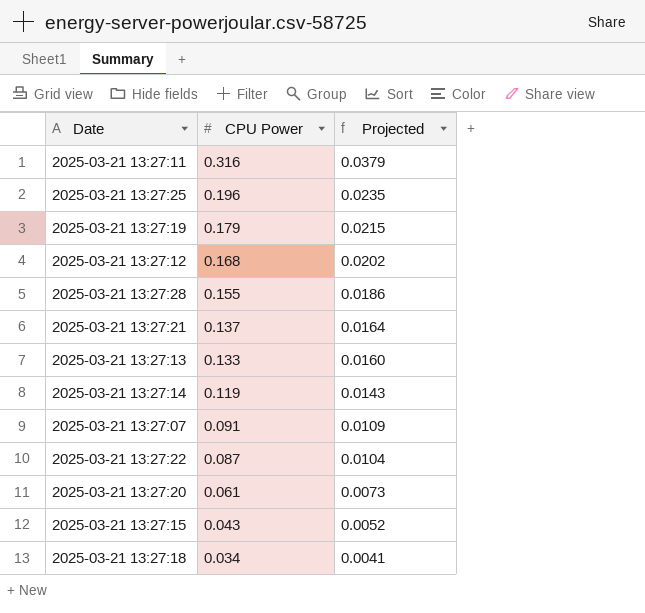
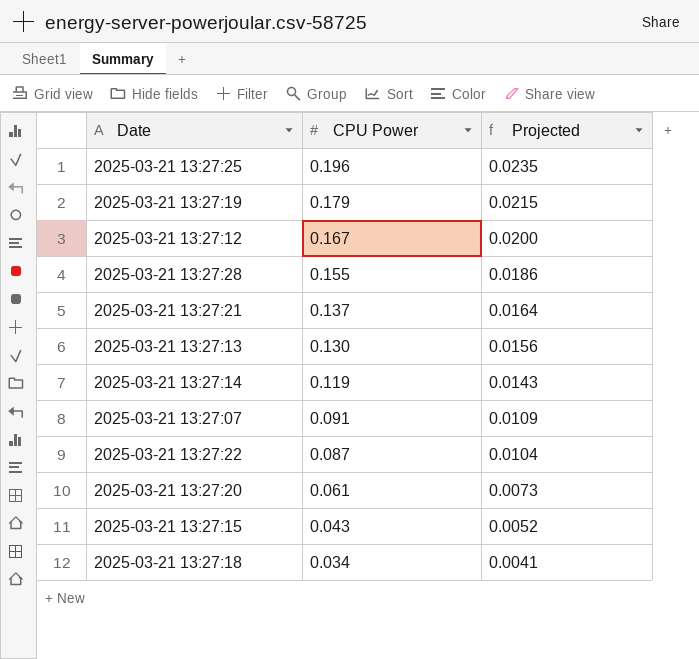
row 2025-03-21 13:27:11: 0.316 | 0.0379 -> none
2025-03-21 13:27:12 | CPU Power: 0.168 -> 0.167
2025-03-21 13:27:12 | Projected: 0.0202 -> 0.0200
2025-03-21 13:27:13 | CPU Power: 0.133 -> 0.130
2025-03-21 13:27:13 | Projected: 0.0160 -> 0.0156

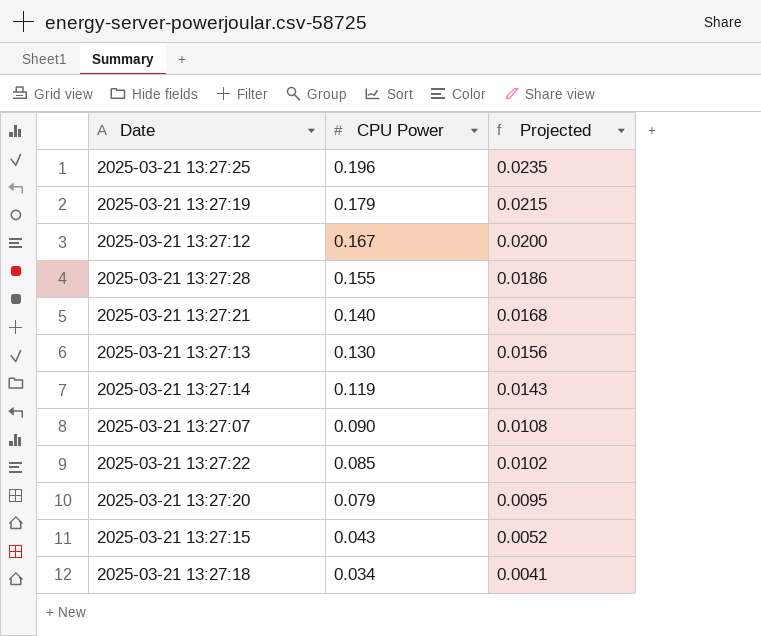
2025-03-21 13:27:21 | CPU Power: 0.137 -> 0.140
2025-03-21 13:27:21 | Projected: 0.0164 -> 0.0168
2025-03-21 13:27:07 | CPU Power: 0.091 -> 0.090
2025-03-21 13:27:07 | Projected: 0.0109 -> 0.0108
2025-03-21 13:27:22 | CPU Power: 0.087 -> 0.085
2025-03-21 13:27:22 | Projected: 0.0104 -> 0.0102
2025-03-21 13:27:20 | CPU Power: 0.061 -> 0.079
2025-03-21 13:27:20 | Projected: 0.0073 -> 0.0095

